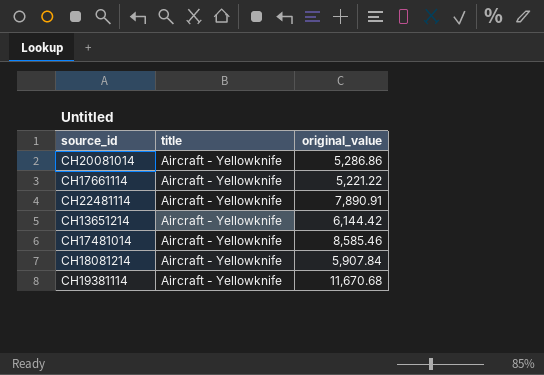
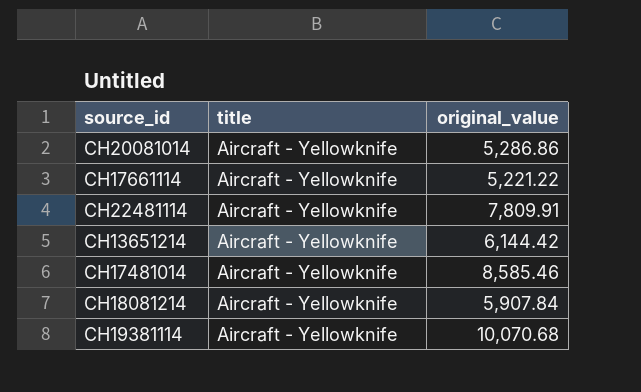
CH22481114 | original_value: 7,890.91 -> 7,809.91
CH19381114 | original_value: 11,670.68 -> 10,070.68

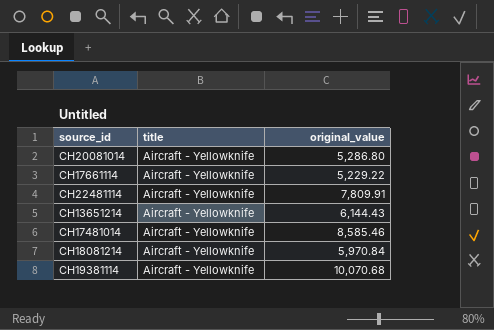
CH20081014 | original_value: 5,286.86 -> 5,286.80
CH17661114 | original_value: 5,221.22 -> 5,229.22
CH13651214 | original_value: 6,144.42 -> 6,144.43
CH18081214 | original_value: 5,907.84 -> 5,970.84

